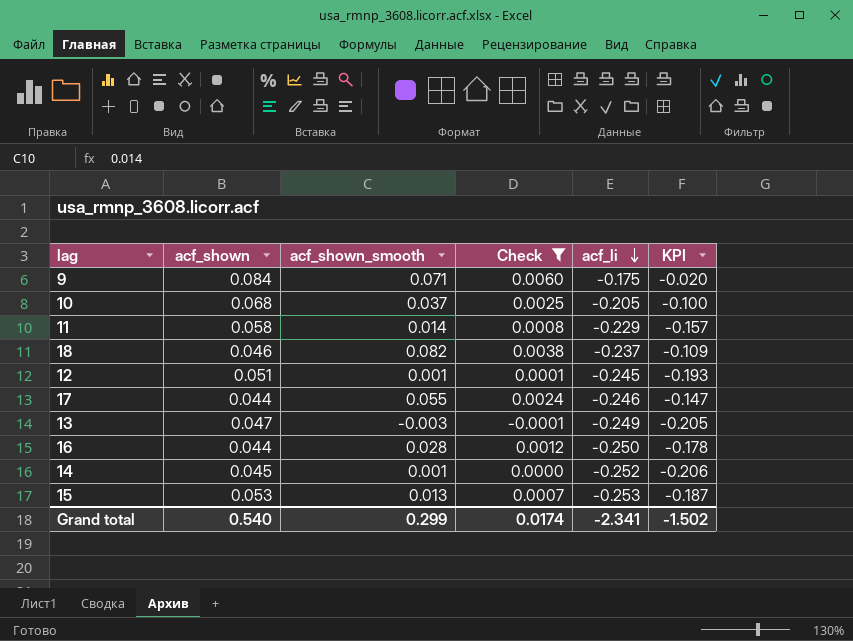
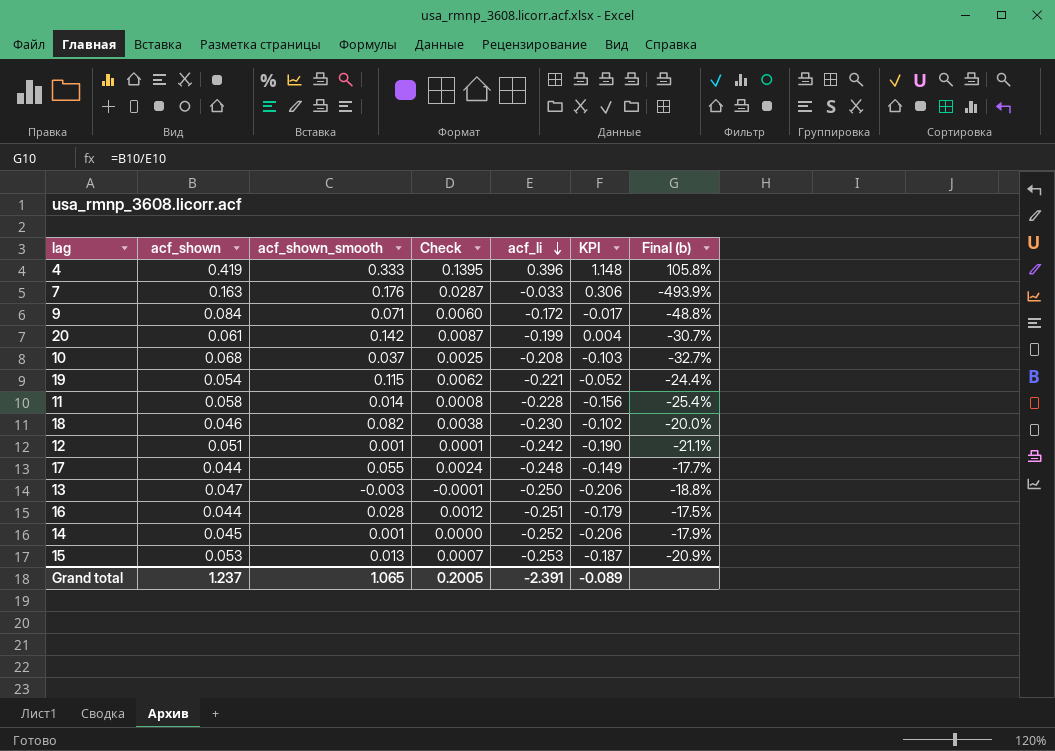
filter: Check <= 0.0060 -> none
column Final (b) | formula: none -> [acf_shown] / [acf_li]
9 | acf_li: -0.175 -> -0.172
9 | KPI: -0.020 -> -0.017
10 | acf_li: -0.205 -> -0.208
10 | KPI: -0.100 -> -0.103
11 | acf_li: -0.229 -> -0.228
11 | KPI: -0.157 -> -0.156
18 | acf_li: -0.237 -> -0.230
18 | KPI: -0.109 -> -0.102
12 | acf_li: -0.245 -> -0.242
12 | KPI: -0.193 -> -0.190
17 | acf_li: -0.246 -> -0.248
17 | KPI: -0.147 -> -0.149
13 | acf_li: -0.249 -> -0.250
13 | KPI: -0.205 -> -0.206
16 | acf_li: -0.250 -> -0.251
16 | KPI: -0.178 -> -0.179
Grand total | acf_shown: 0.540 -> 1.237
Grand total | acf_shown_smooth: 0.299 -> 1.065
Grand total | Check: 0.0174 -> 0.2005
Grand total | acf_li: -2.341 -> -2.391
Grand total | KPI: -1.502 -> -0.089

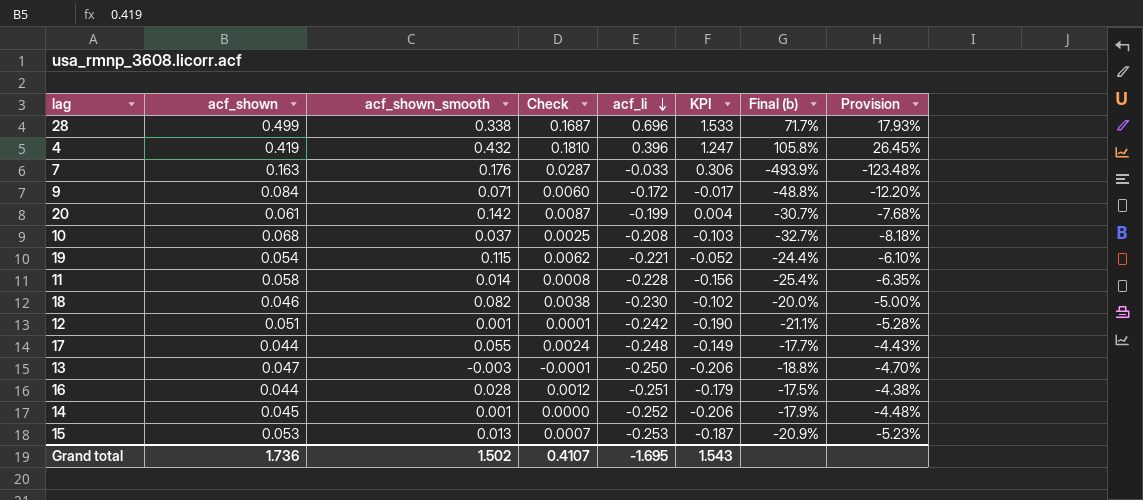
column Provision | formula: none -> [Final (b)] * 0.25
row 28: none -> 0.499 | 0.338 | 0.1687 | 0.696 | 1.533 | 71.7% | 17.93%
4 | acf_shown_smooth: 0.333 -> 0.432
4 | Check: 0.1395 -> 0.1810
4 | KPI: 1.148 -> 1.247
Grand total | acf_shown: 1.237 -> 1.736
Grand total | acf_shown_smooth: 1.065 -> 1.502
Grand total | Check: 0.2005 -> 0.4107
Grand total | acf_li: -2.391 -> -1.695
Grand total | KPI: -0.089 -> 1.543

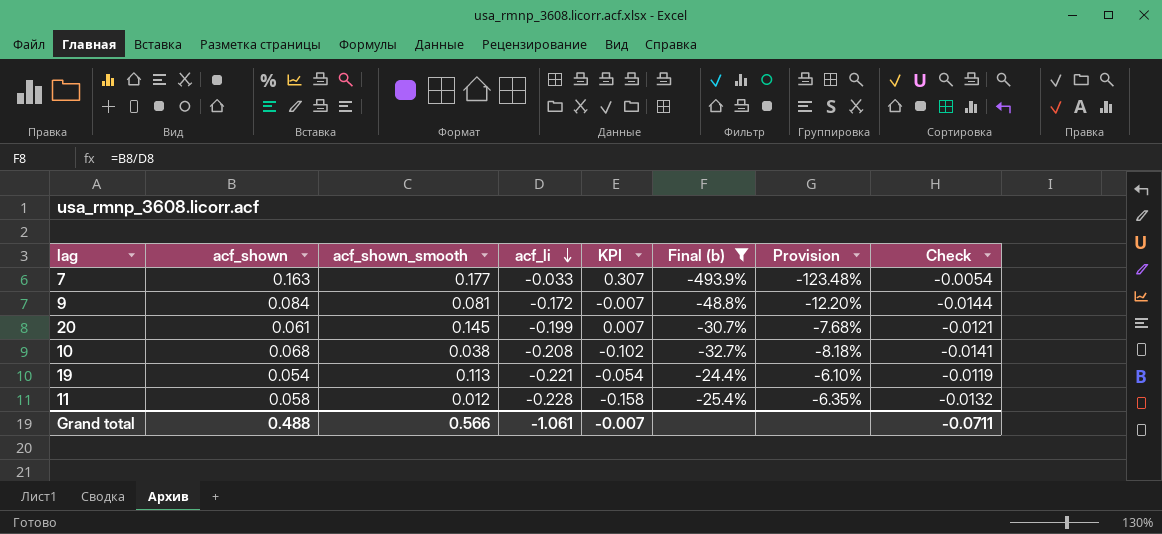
filter: none -> Final (b) <= -24.4%
column Check | formula: [acf_shown] * [acf_shown_smooth] -> [acf_shown] * [acf_li]
column Check | position: 4 -> 8
7 | acf_shown_smooth: 0.176 -> 0.177
7 | KPI: 0.306 -> 0.307
9 | acf_shown_smooth: 0.071 -> 0.081
9 | KPI: -0.017 -> -0.007
20 | acf_shown_smooth: 0.142 -> 0.145
20 | KPI: 0.004 -> 0.007
10 | acf_shown_smooth: 0.037 -> 0.038
10 | KPI: -0.103 -> -0.102
19 | acf_shown_smooth: 0.115 -> 0.113
19 | KPI: -0.052 -> -0.054
11 | acf_shown_smooth: 0.014 -> 0.012
11 | KPI: -0.156 -> -0.158
Grand total | acf_shown: 1.736 -> 0.488
Grand total | acf_shown_smooth: 1.502 -> 0.566
Grand total | acf_li: -1.695 -> -1.061
Grand total | KPI: 1.543 -> -0.007
Grand total | Check: 0.4107 -> -0.0711

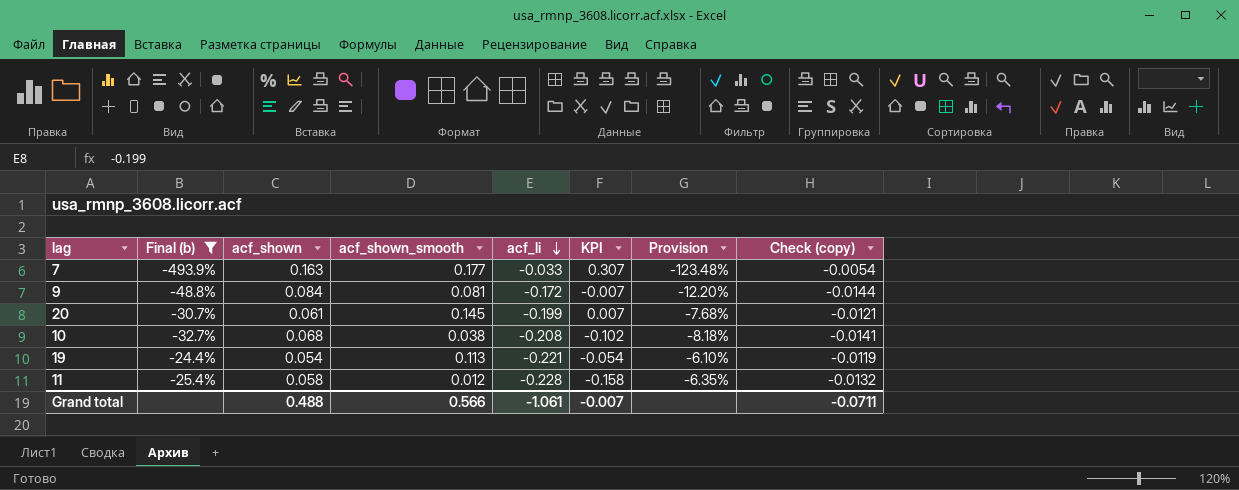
column Final (b) | position: 6 -> 2
column name: Check -> Check (copy)

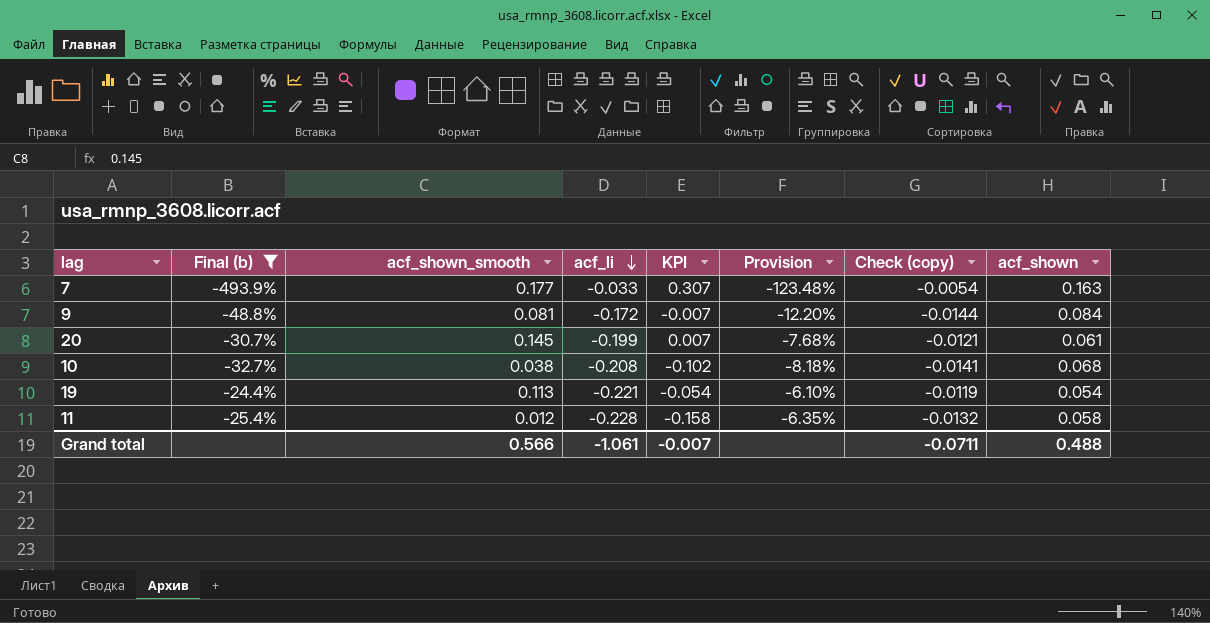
column acf_shown | position: 3 -> 8

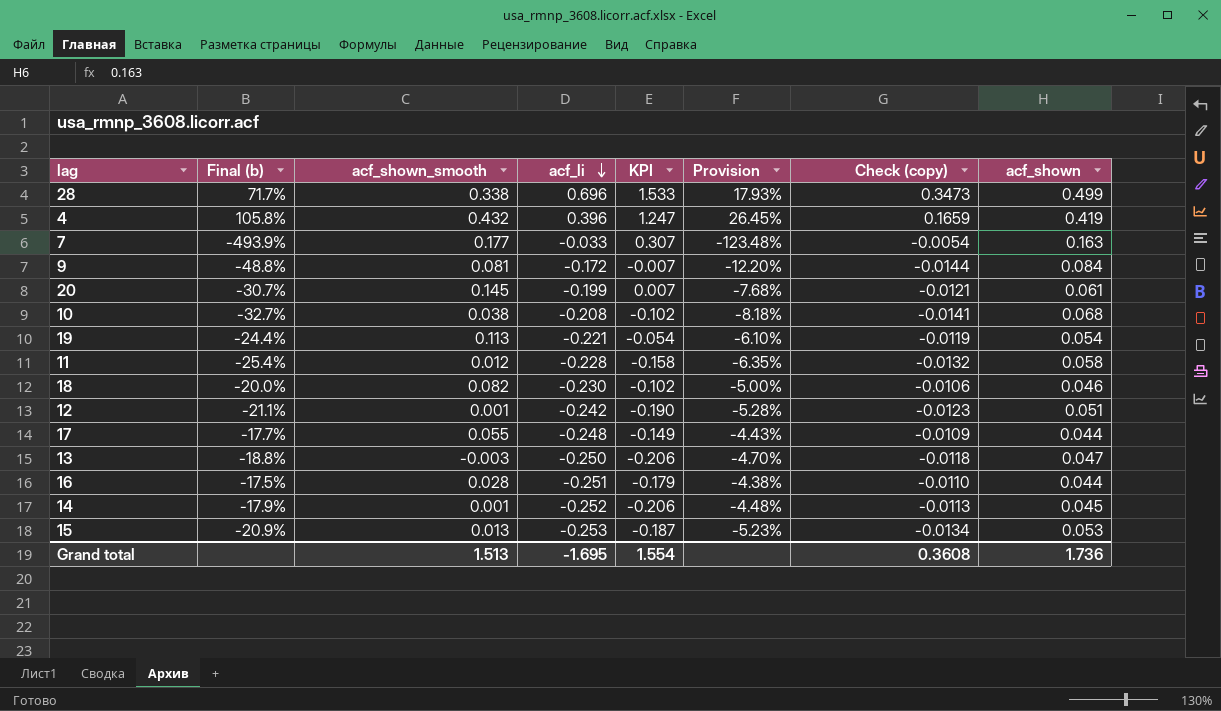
filter: Final (b) <= -24.4% -> none
Grand total | acf_shown_smooth: 0.566 -> 1.513
Grand total | acf_li: -1.061 -> -1.695
Grand total | KPI: -0.007 -> 1.554
Grand total | Check (copy): -0.0711 -> 0.3608
Grand total | acf_shown: 0.488 -> 1.736

